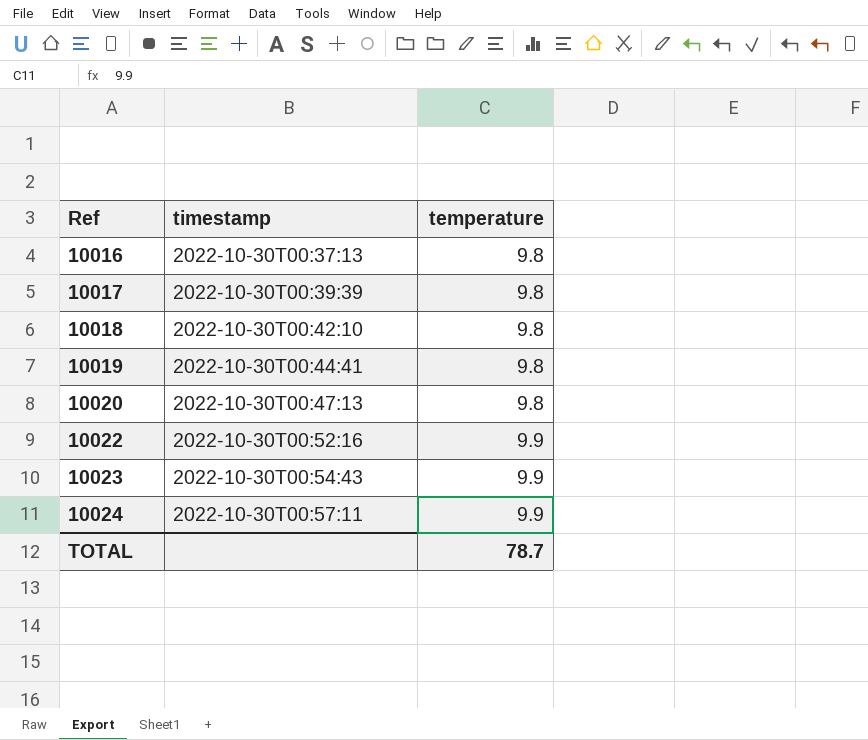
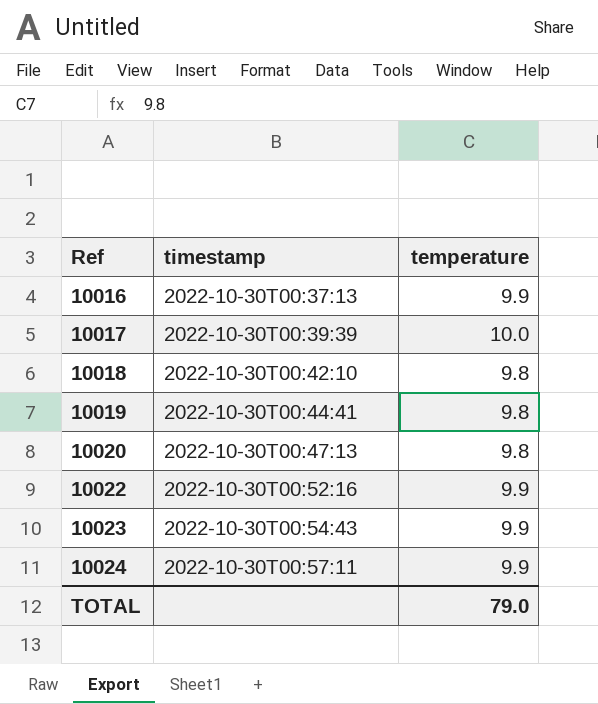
10016 | temperature: 9.8 -> 9.9
10017 | temperature: 9.8 -> 10.0
TOTAL | temperature: 78.7 -> 79.0

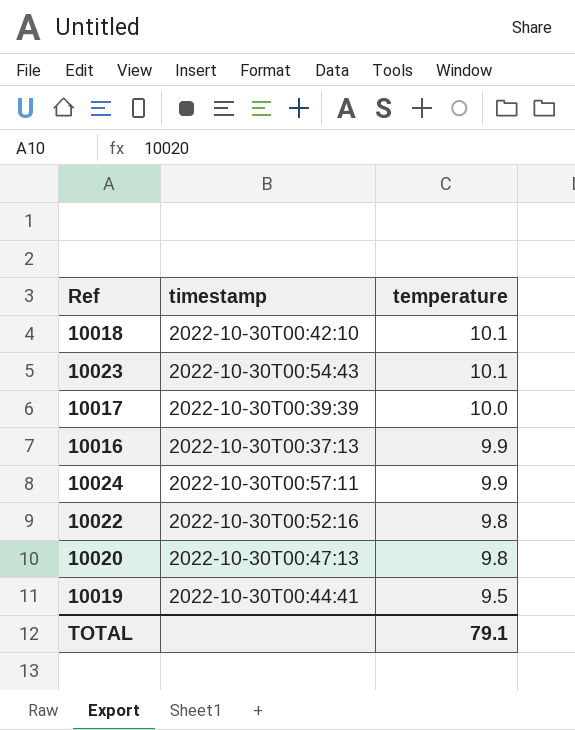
row order: Ref ascending -> temperature descending
10018 | temperature: 9.8 -> 10.1
10023 | temperature: 9.9 -> 10.1
10022 | temperature: 9.9 -> 9.8
10019 | temperature: 9.8 -> 9.5
TOTAL | temperature: 79.0 -> 79.1

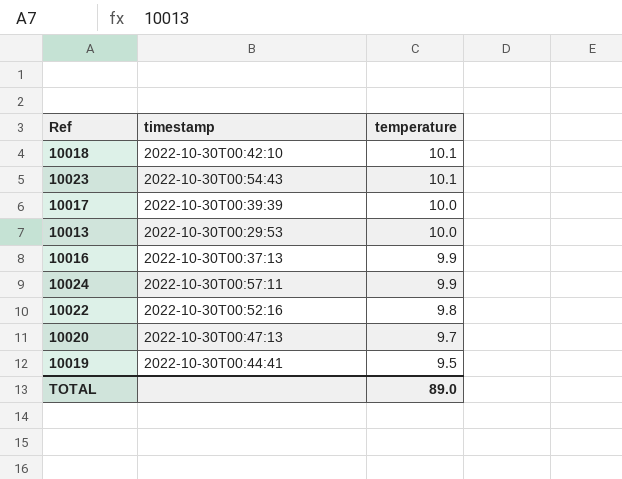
row 10013: none -> 2022-10-30T00:29:53 | 10.0
10020 | temperature: 9.8 -> 9.7
TOTAL | temperature: 79.1 -> 89.0

